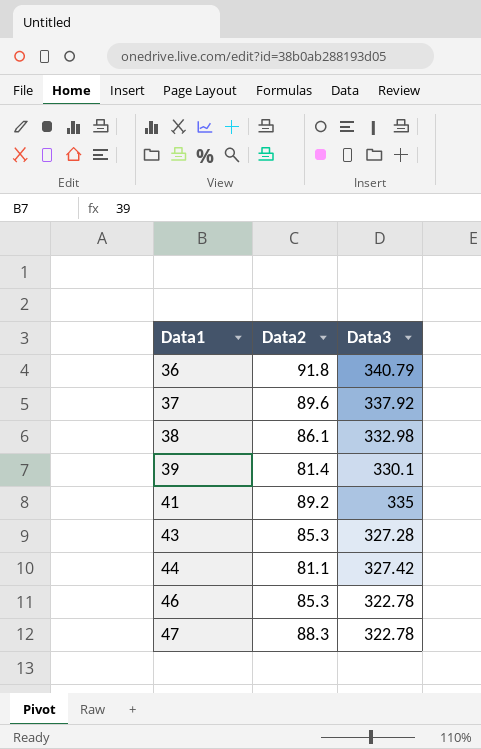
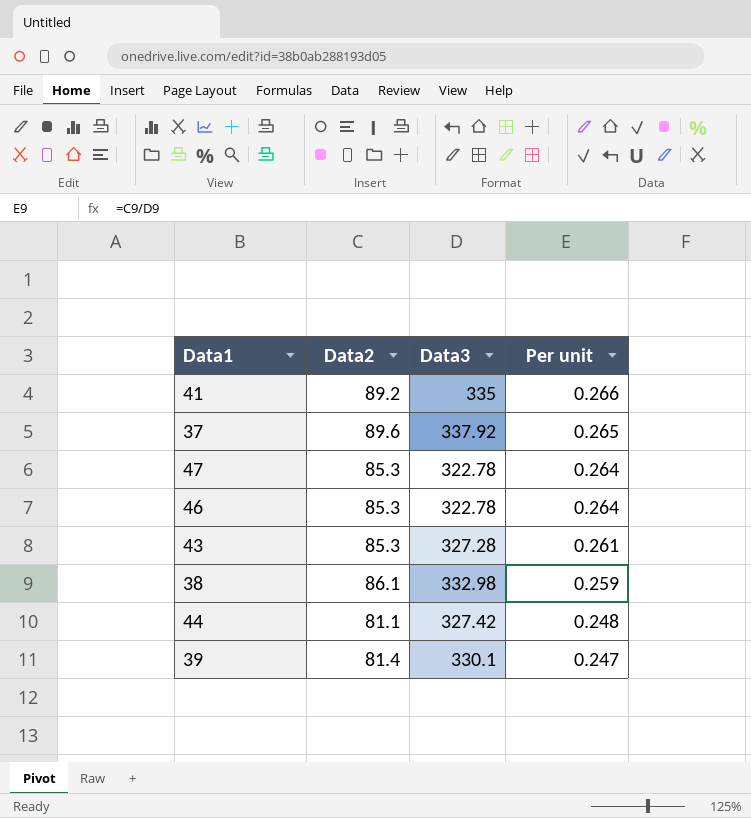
row order: Data1 ascending -> Per unit descending
column Per unit | formula: none -> [Data2] / [Data3]
row 36: 91.8 | 340.79 -> none
47 | Data2: 88.3 -> 85.3

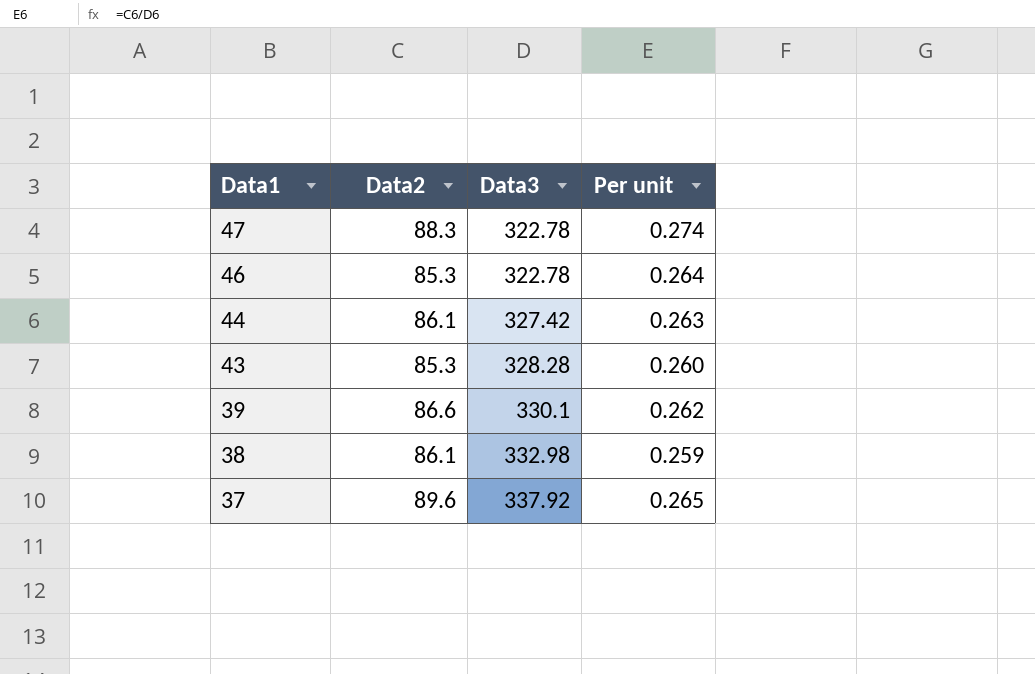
row order: Per unit descending -> Data1 descending
row 41: 89.2 | 335 | 0.266 -> none
47 | Data2: 85.3 -> 88.3
47 | Per unit: 0.264 -> 0.274
44 | Data2: 81.1 -> 86.1
44 | Per unit: 0.248 -> 0.263
43 | Data3: 327.28 -> 328.28
43 | Per unit: 0.261 -> 0.260
39 | Data2: 81.4 -> 86.6
39 | Per unit: 0.247 -> 0.262

